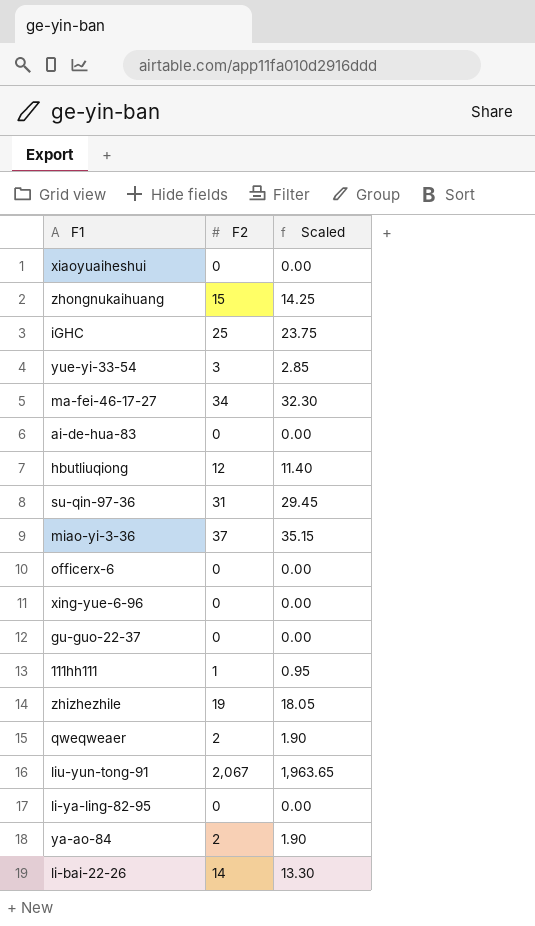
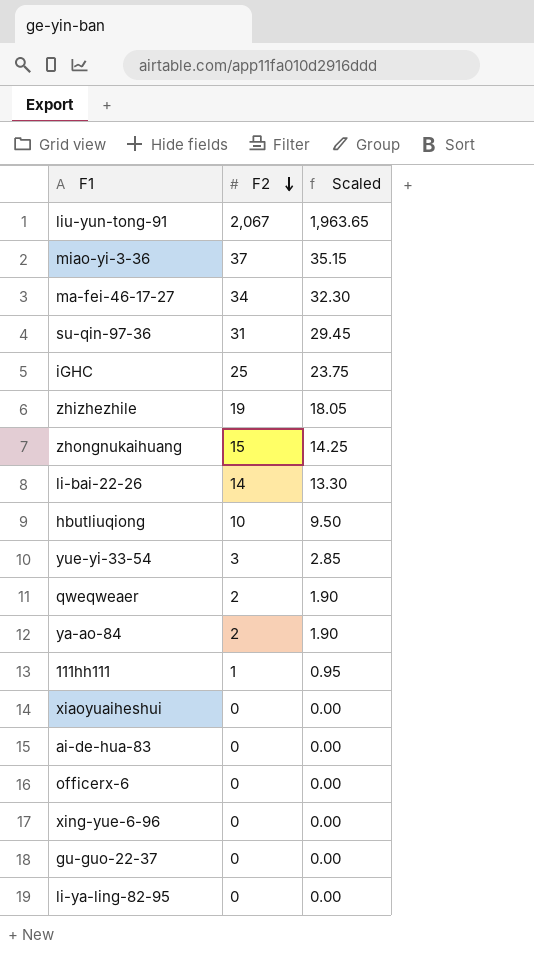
row order: none -> F2 descending
hbutliuqiong | F2: 12 -> 10
hbutliuqiong | Scaled: 11.40 -> 9.50

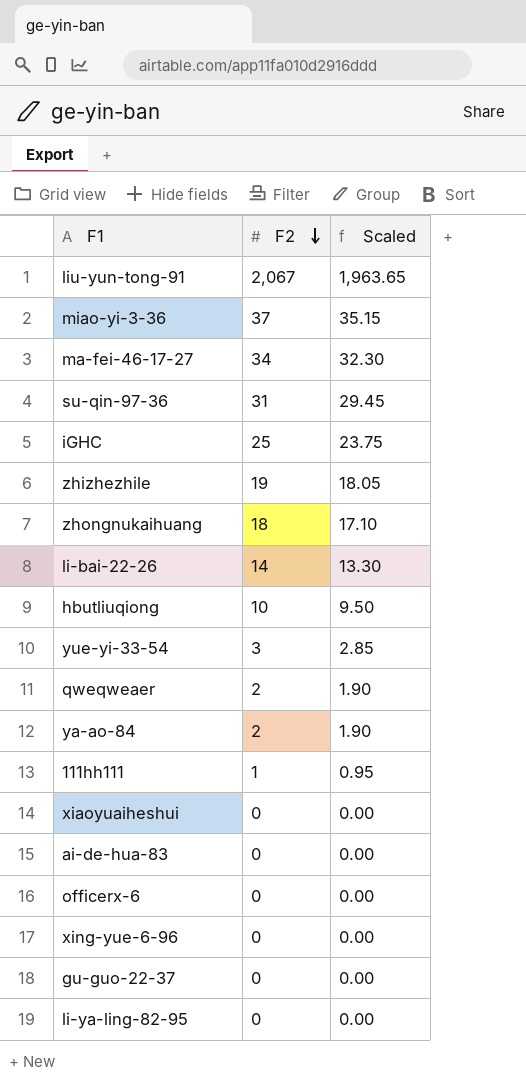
zhongnukaihuang | F2: 15 -> 18
zhongnukaihuang | Scaled: 14.25 -> 17.10

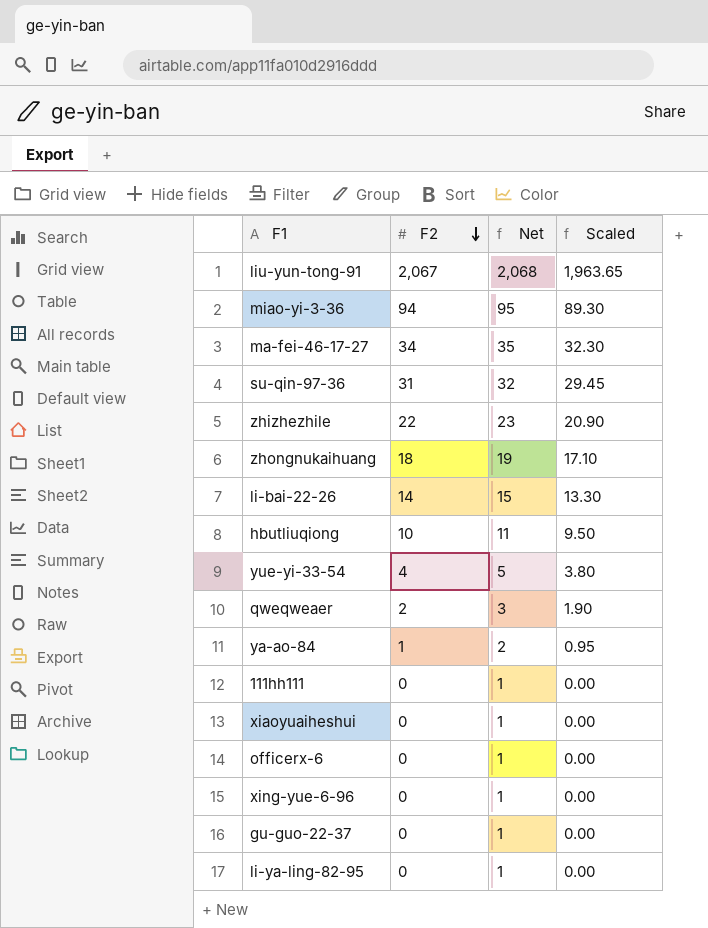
column Net | formula: none -> [F2] + 1
row iGHC: 25 | 23.75 -> none
row ai-de-hua-83: 0 | 0.00 -> none
miao-yi-3-36 | F2: 37 -> 94
miao-yi-3-36 | Scaled: 35.15 -> 89.30
zhizhezhile | F2: 19 -> 22
zhizhezhile | Scaled: 18.05 -> 20.90
yue-yi-33-54 | F2: 3 -> 4
yue-yi-33-54 | Scaled: 2.85 -> 3.80
ya-ao-84 | F2: 2 -> 1
ya-ao-84 | Scaled: 1.90 -> 0.95
111hh111 | F2: 1 -> 0
111hh111 | Scaled: 0.95 -> 0.00

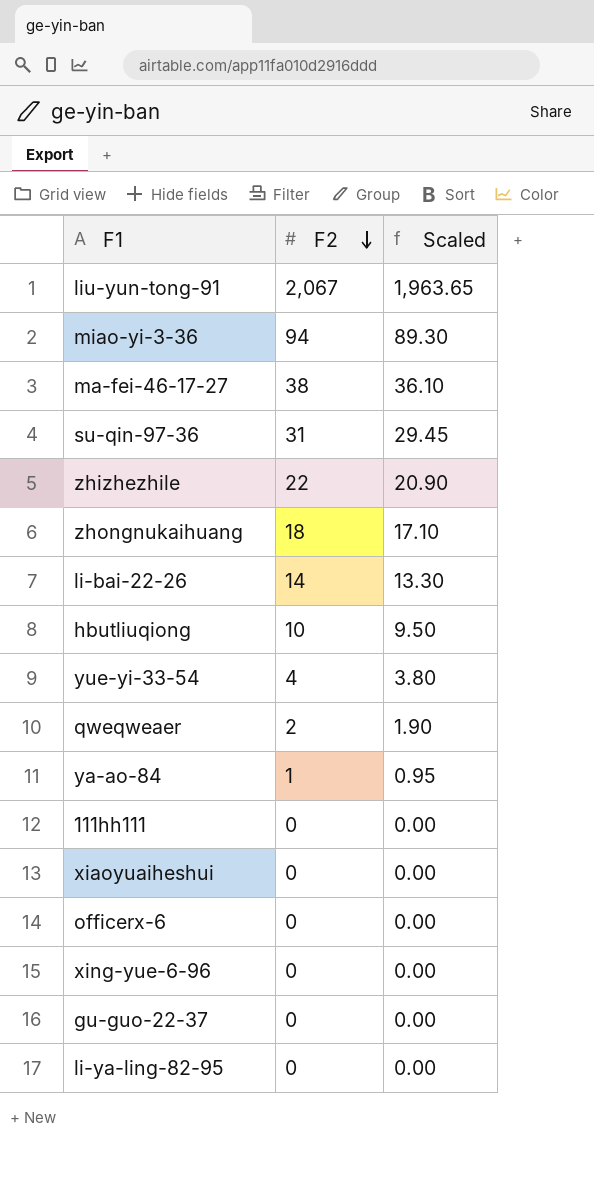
column Net | formula: [F2] + 1 -> none
ma-fei-46-17-27 | F2: 34 -> 38
ma-fei-46-17-27 | Scaled: 32.30 -> 36.10

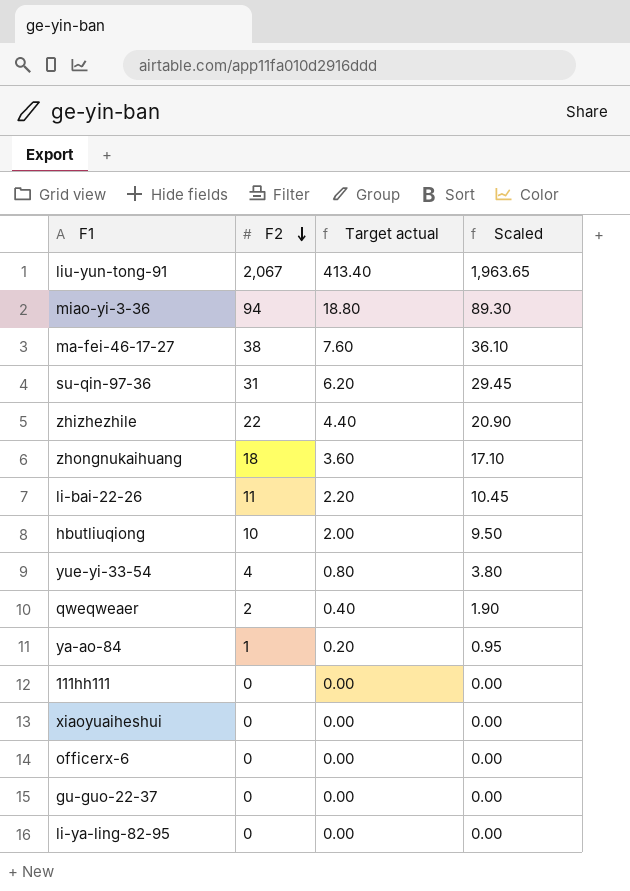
column Target actual | formula: none -> [F2] * 0.2
row xing-yue-6-96: 0 | 0.00 -> none
li-bai-22-26 | F2: 14 -> 11
li-bai-22-26 | Scaled: 13.30 -> 10.45

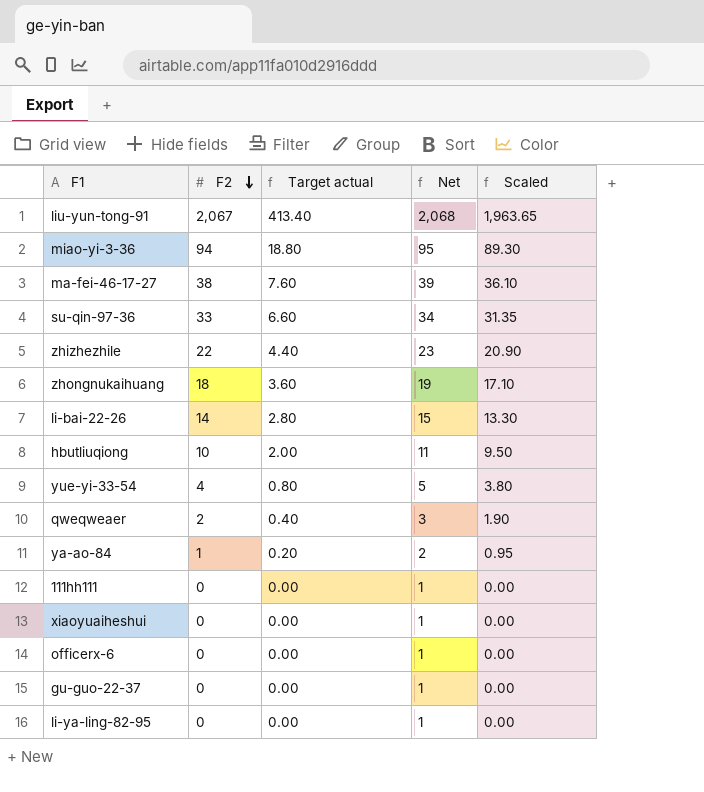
column Net | formula: none -> [F2] + 1
su-qin-97-36 | F2: 31 -> 33
su-qin-97-36 | Target actual: 6.20 -> 6.60
su-qin-97-36 | Scaled: 29.45 -> 31.35
li-bai-22-26 | F2: 11 -> 14
li-bai-22-26 | Target actual: 2.20 -> 2.80
li-bai-22-26 | Scaled: 10.45 -> 13.30

